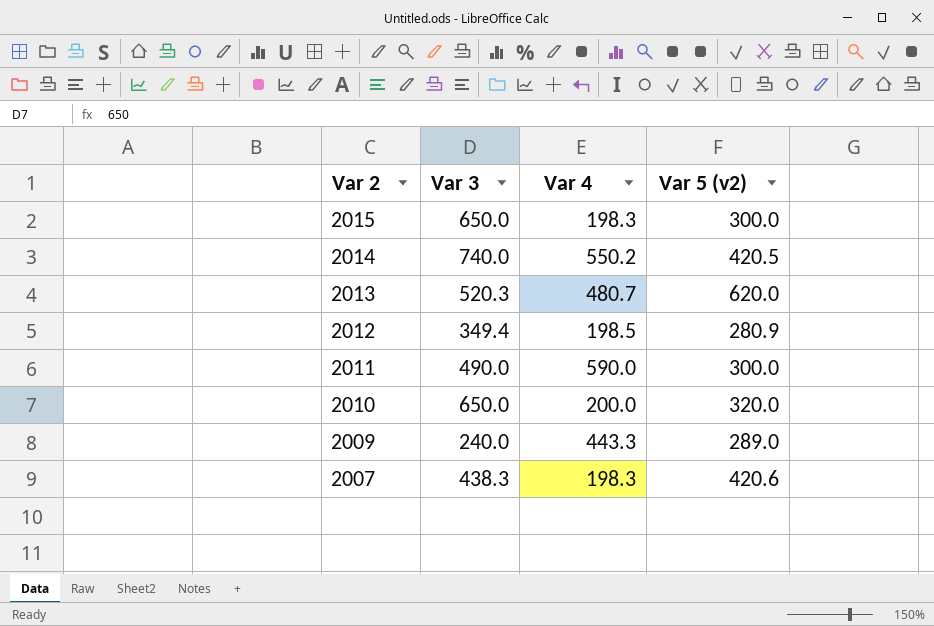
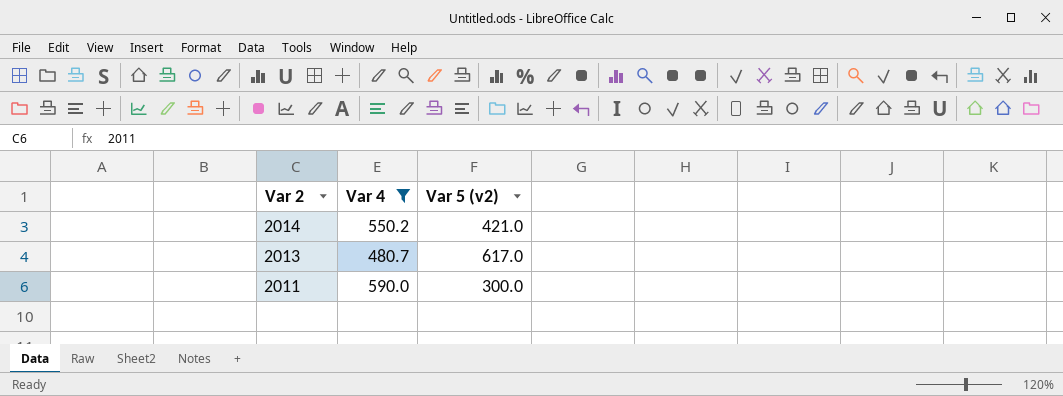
filter: none -> Var 4 >= 480.7
column Var 3 | position: 2 -> none
2014 | Var 5 (v2): 420.5 -> 421.0
2013 | Var 5 (v2): 620.0 -> 617.0

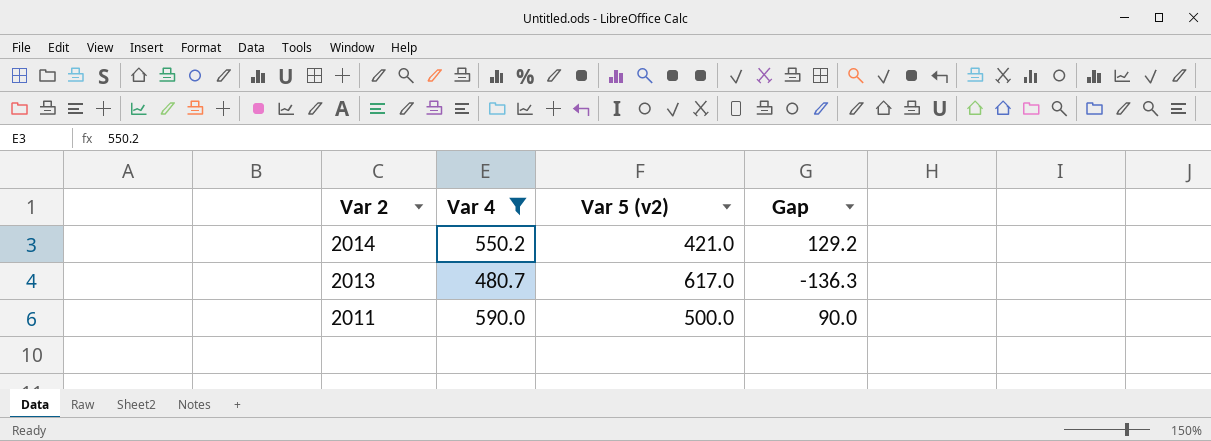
column Gap | formula: none -> [Var 4] - [Var 5 (v2)]
2011 | Var 5 (v2): 300.0 -> 500.0

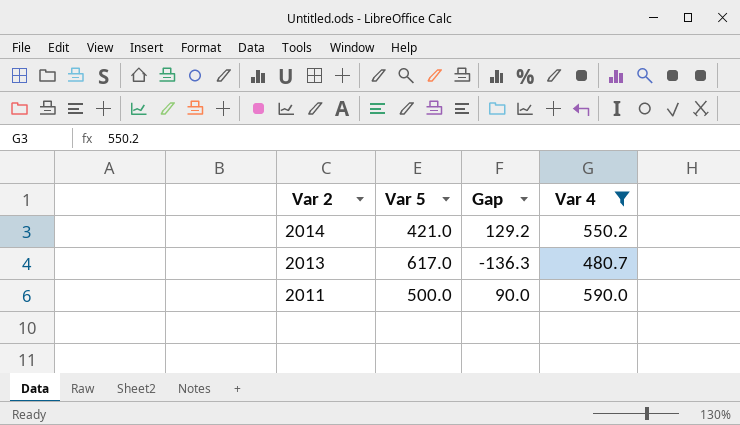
column name: Var 5 (v2) -> Var 5
column Var 4 | position: 2 -> 4

